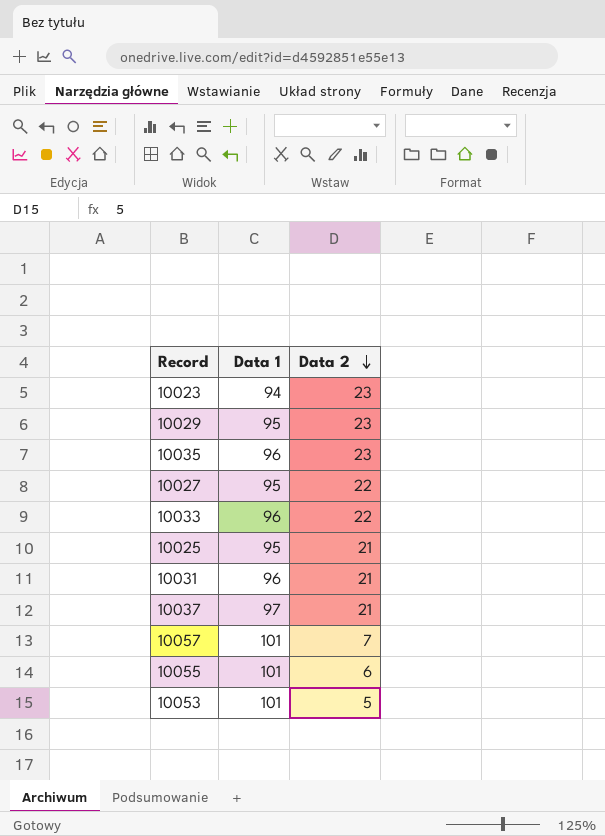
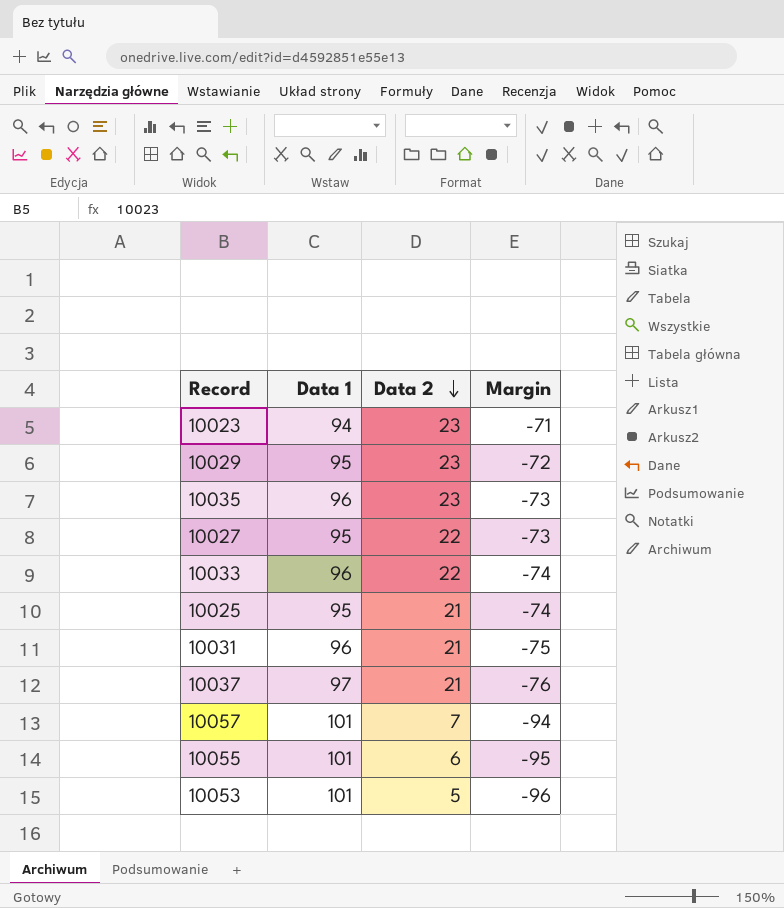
column Margin | formula: none -> [Data 2] - [Data 1]

